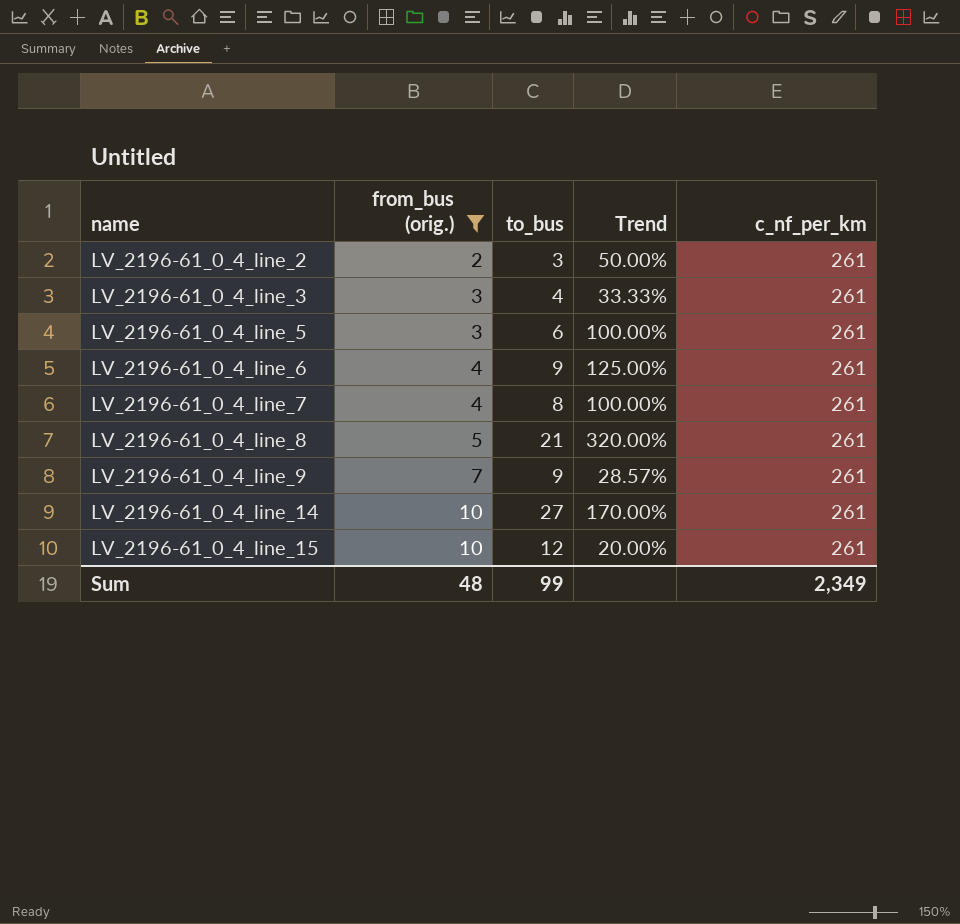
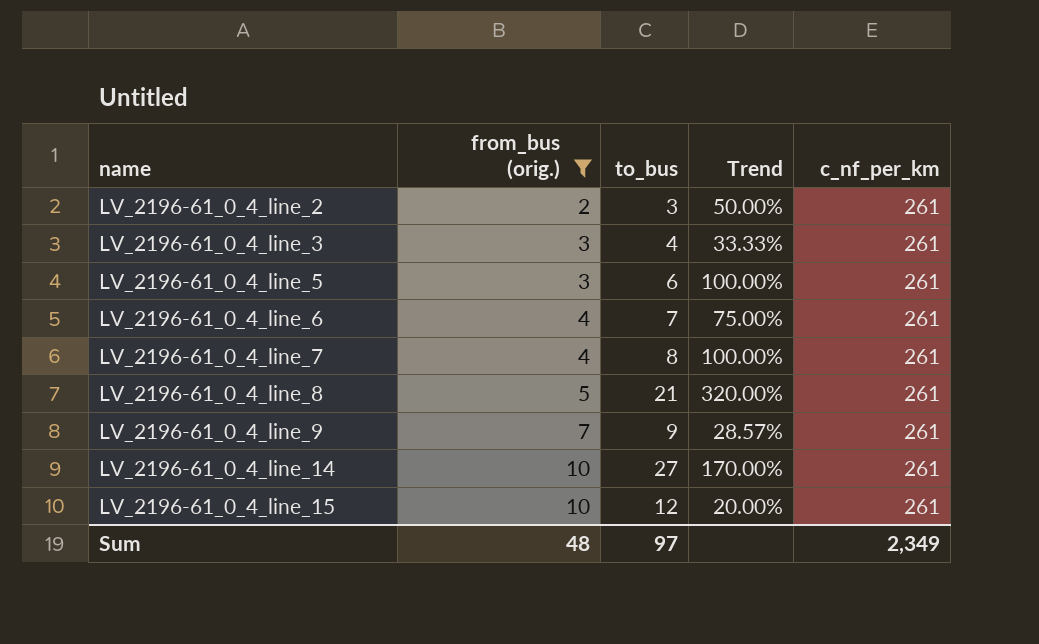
LV_2196-61_0_4_line_6 | to_bus: 9 -> 7
LV_2196-61_0_4_line_6 | Trend: 125.00% -> 75.00%
Sum | to_bus: 99 -> 97

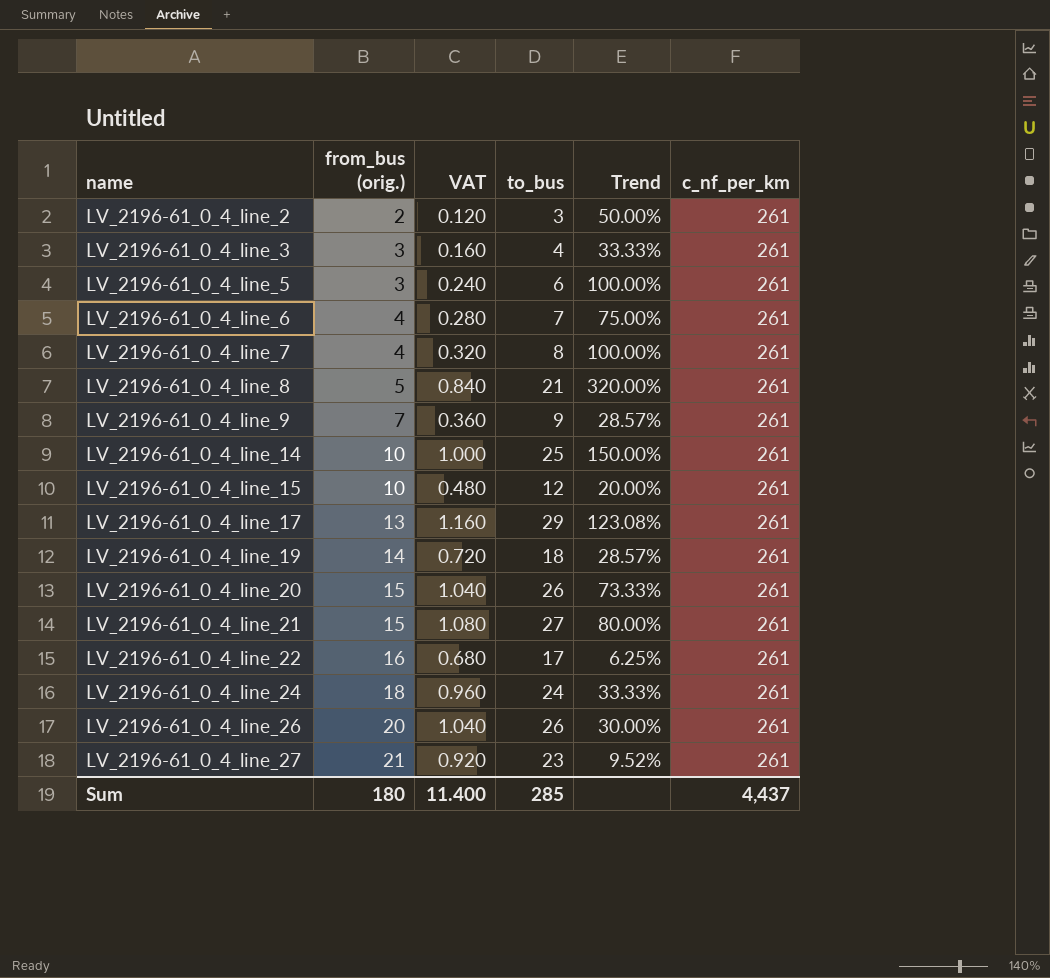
filter: from_bus (orig.) <= 10 -> none
column VAT | formula: none -> [to_bus] * 0.04
LV_2196-61_0_4_line_14 | to_bus: 27 -> 25
LV_2196-61_0_4_line_14 | Trend: 170.00% -> 150.00%
Sum | from_bus (orig.): 48 -> 180
Sum | to_bus: 97 -> 285
Sum | c_nf_per_km: 2,349 -> 4,437

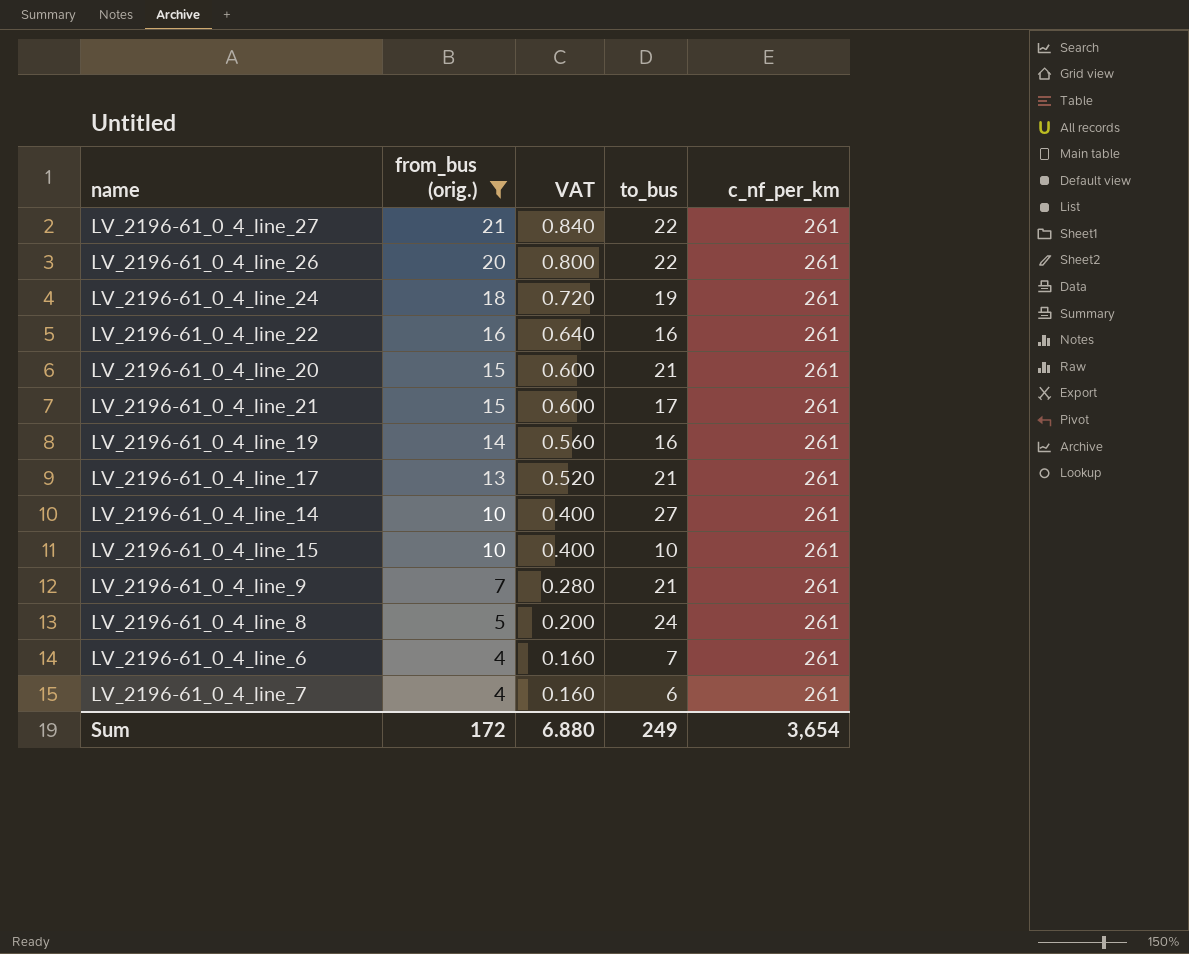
filter: none -> from_bus (orig.) >= 4
row order: name ascending -> from_bus (orig.) descending
column Trend | formula: ([to_bus] - [from_bus (orig.)]) / [from_bus (orig.)] -> none
column VAT | formula: [to_bus] * 0.04 -> [from_bus (orig.)] * 0.04
LV_2196-61_0_4_line_27 | to_bus: 23 -> 22
LV_2196-61_0_4_line_26 | to_bus: 26 -> 22
LV_2196-61_0_4_line_24 | to_bus: 24 -> 19
LV_2196-61_0_4_line_22 | to_bus: 17 -> 16
LV_2196-61_0_4_line_20 | to_bus: 26 -> 21
LV_2196-61_0_4_line_21 | to_bus: 27 -> 17
LV_2196-61_0_4_line_19 | to_bus: 18 -> 16
LV_2196-61_0_4_line_17 | to_bus: 29 -> 21
LV_2196-61_0_4_line_14 | to_bus: 25 -> 27
LV_2196-61_0_4_line_15 | to_bus: 12 -> 10
LV_2196-61_0_4_line_9 | to_bus: 9 -> 21
LV_2196-61_0_4_line_8 | to_bus: 21 -> 24
LV_2196-61_0_4_line_7 | to_bus: 8 -> 6
Sum | from_bus (orig.): 180 -> 172
Sum | VAT: 11.400 -> 6.880
Sum | to_bus: 285 -> 249
Sum | c_nf_per_km: 4,437 -> 3,654

